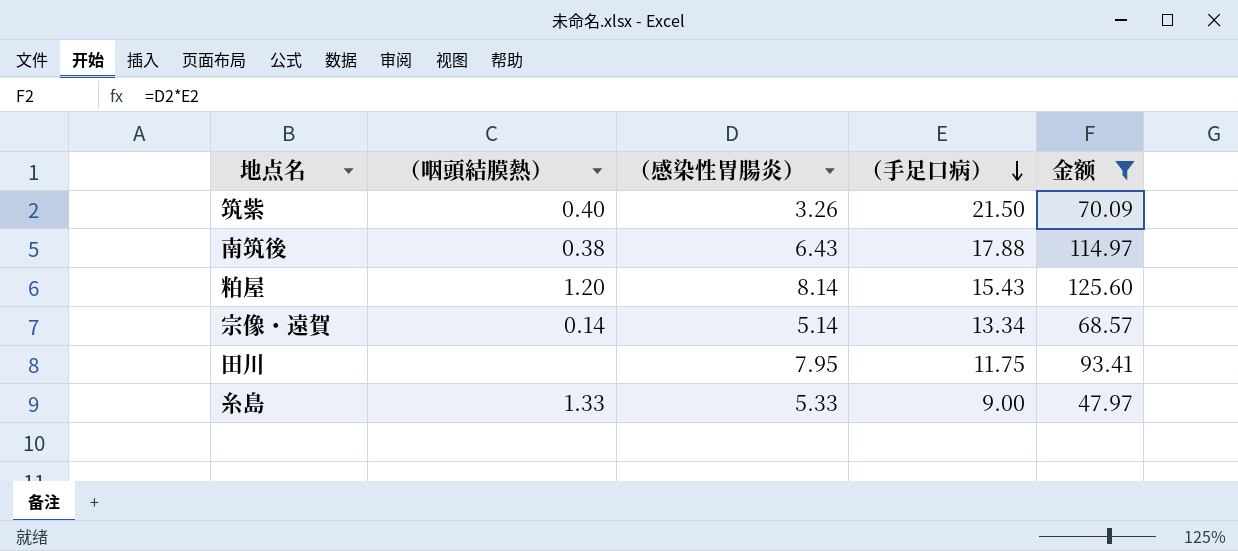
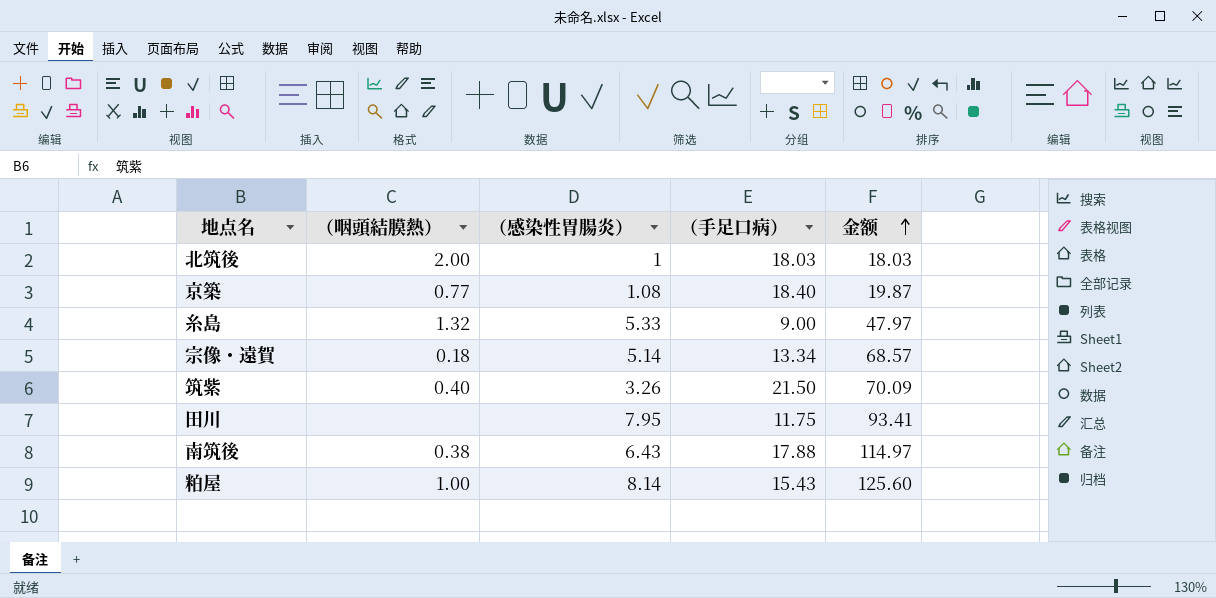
filter: 金额 >= 47.97 -> none
row order: （手足口病） descending -> 金额 ascending
糸島 | （咽頭結膜熱）: 1.33 -> 1.32
宗像・遠賀 | （咽頭結膜熱）: 0.14 -> 0.18
粕屋 | （咽頭結膜熱）: 1.20 -> 1.00

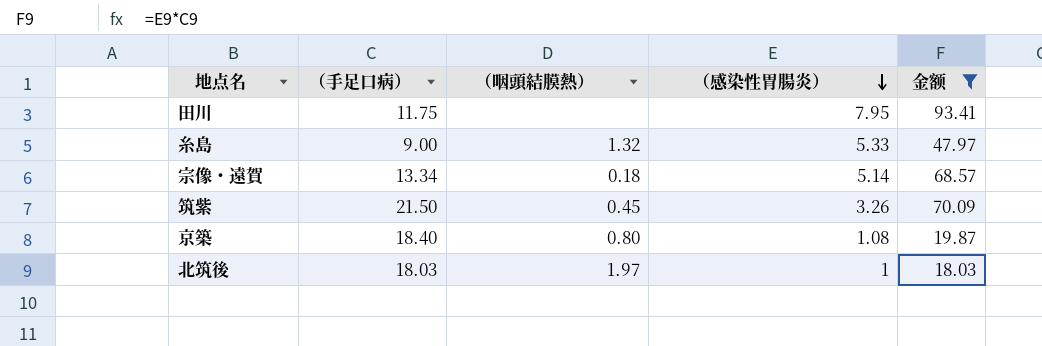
filter: none -> 金额 <= 93.41
row order: 金额 ascending -> （感染性胃腸炎） descending
column （手足口病） | position: 4 -> 2
筑紫 | （咽頭結膜熱）: 0.40 -> 0.45
京築 | （咽頭結膜熱）: 0.77 -> 0.80
北筑後 | （咽頭結膜熱）: 2.00 -> 1.97

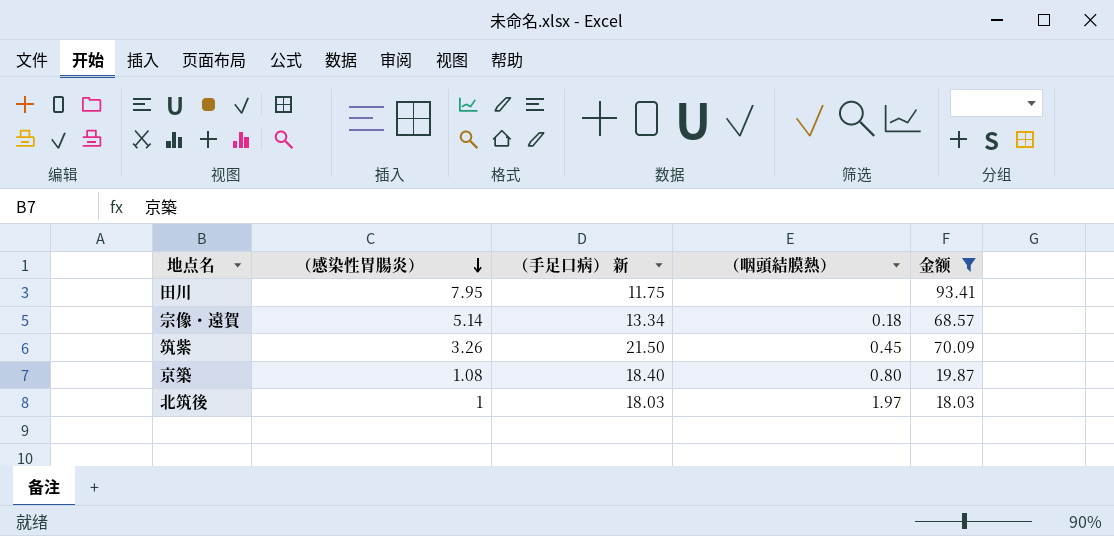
column （感染性胃腸炎） | position: 4 -> 2
column name: （手足口病） -> （手足口病） 新
row 糸島: 9.00 | 1.32 | 5.33 | 47.97 -> none

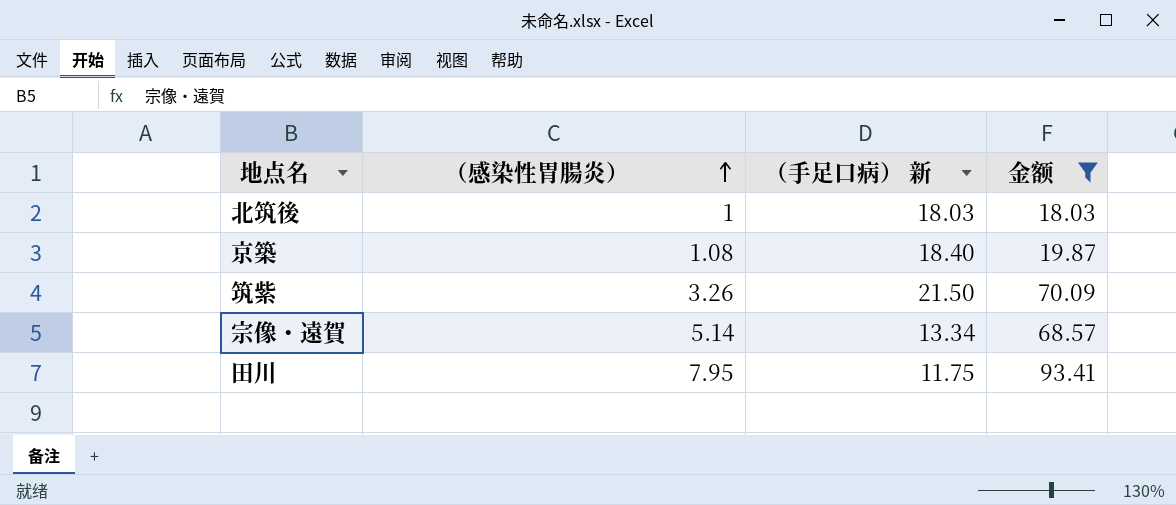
row order: （感染性胃腸炎） descending -> （感染性胃腸炎） ascending
column （咽頭結膜熱） | position: 4 -> none

